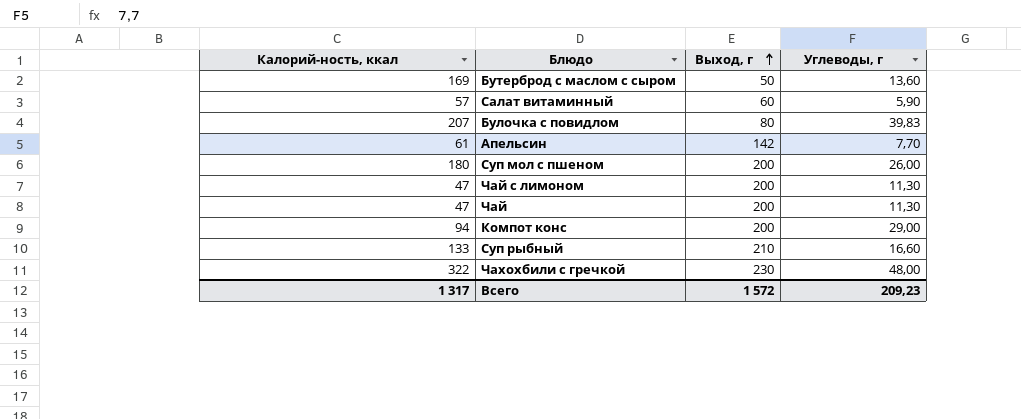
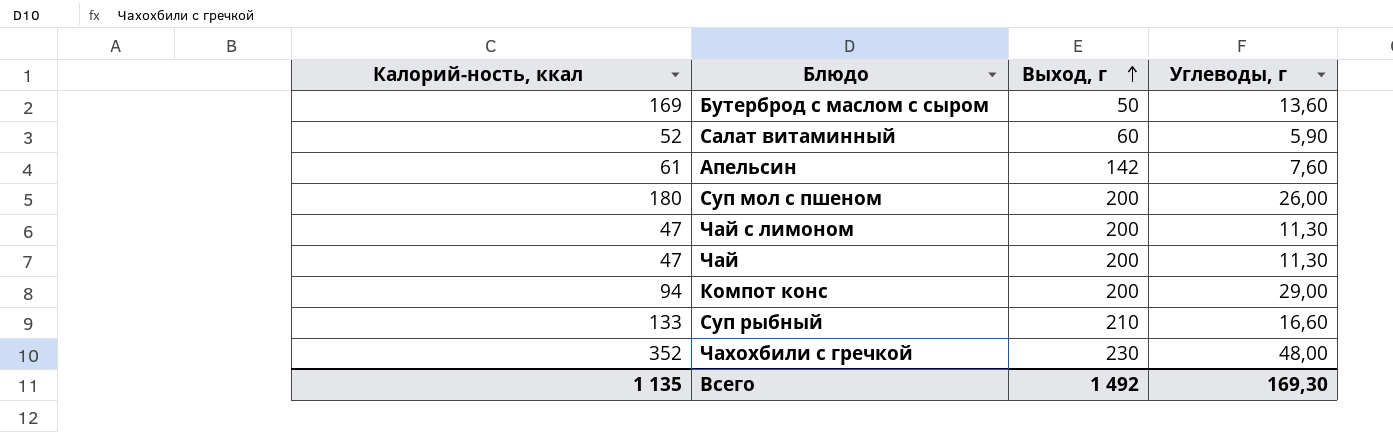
row Булочка с повидлом: 207 | 80 | 39,83 -> none
Салат витаминный | Калорий-ность, ккал: 57 -> 52
Апельсин | Углеводы, г: 7,70 -> 7,60
Чахохбили с гречкой | Калорий-ность, ккал: 322 -> 352
Всего | Калорий-ность, ккал: 1 317 -> 1 135
Всего | Выход, г: 1 572 -> 1 492
Всего | Углеводы, г: 209,23 -> 169,30

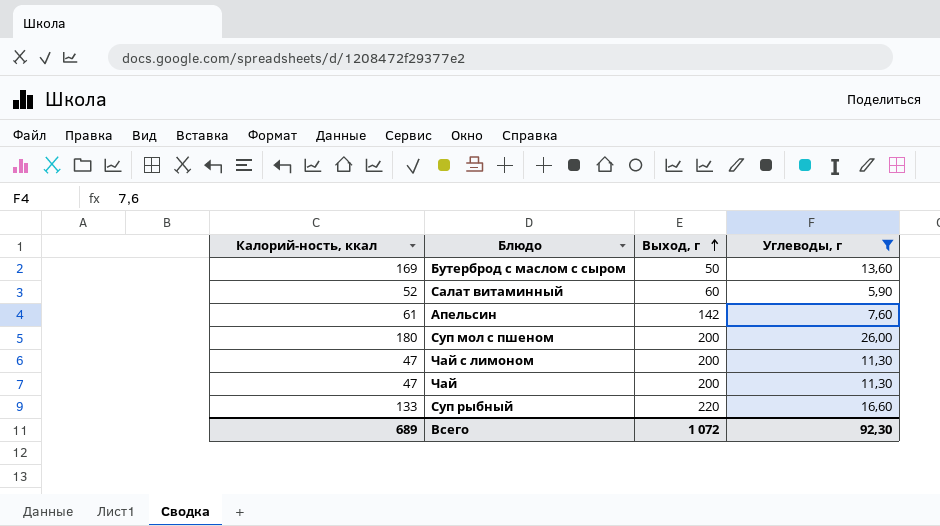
filter: none -> Углеводы, г <= 26,00
Суп рыбный | Выход, г: 210 -> 220
Всего | Калорий-ность, ккал: 1 135 -> 689
Всего | Выход, г: 1 492 -> 1 072
Всего | Углеводы, г: 169,30 -> 92,30

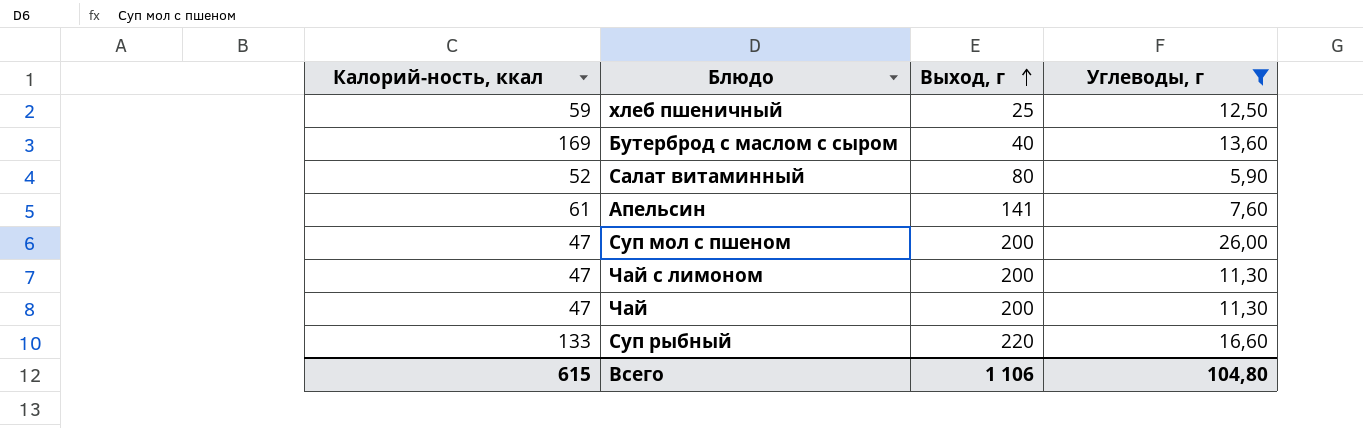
row хлеб пшеничный: none -> 59 | 25 | 12,50
Бутерброд с маслом с сыром | Выход, г: 50 -> 40
Салат витаминный | Выход, г: 60 -> 80
Апельсин | Выход, г: 142 -> 141
Суп мол с пшеном | Калорий-ность, ккал: 180 -> 47
Всего | Калорий-ность, ккал: 689 -> 615
Всего | Выход, г: 1 072 -> 1 106
Всего | Углеводы, г: 92,30 -> 104,80

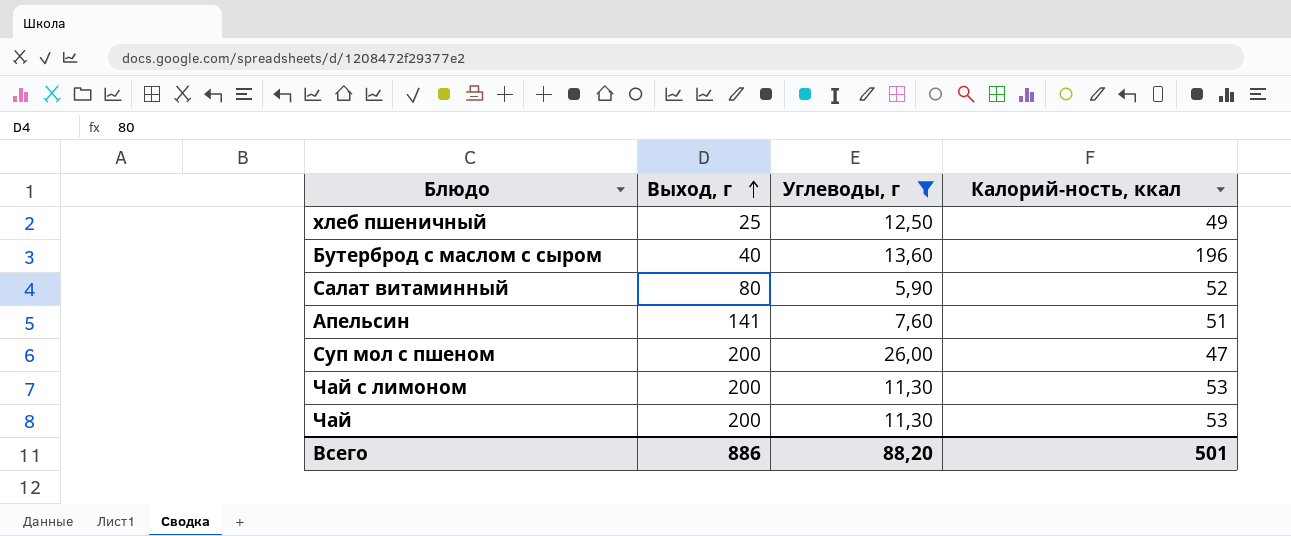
column Калорий-ность, ккал | position: 1 -> 4
row Суп рыбный: 133 | 220 | 16,60 -> none
хлеб пшеничный | Калорий-ность, ккал: 59 -> 49
Бутерброд с маслом с сыром | Калорий-ность, ккал: 169 -> 196
Апельсин | Калорий-ность, ккал: 61 -> 51
Чай с лимоном | Калорий-ность, ккал: 47 -> 53
Чай | Калорий-ность, ккал: 47 -> 53
Всего | Выход, г: 1 106 -> 886
Всего | Углеводы, г: 104,80 -> 88,20
Всего | Калорий-ность, ккал: 615 -> 501

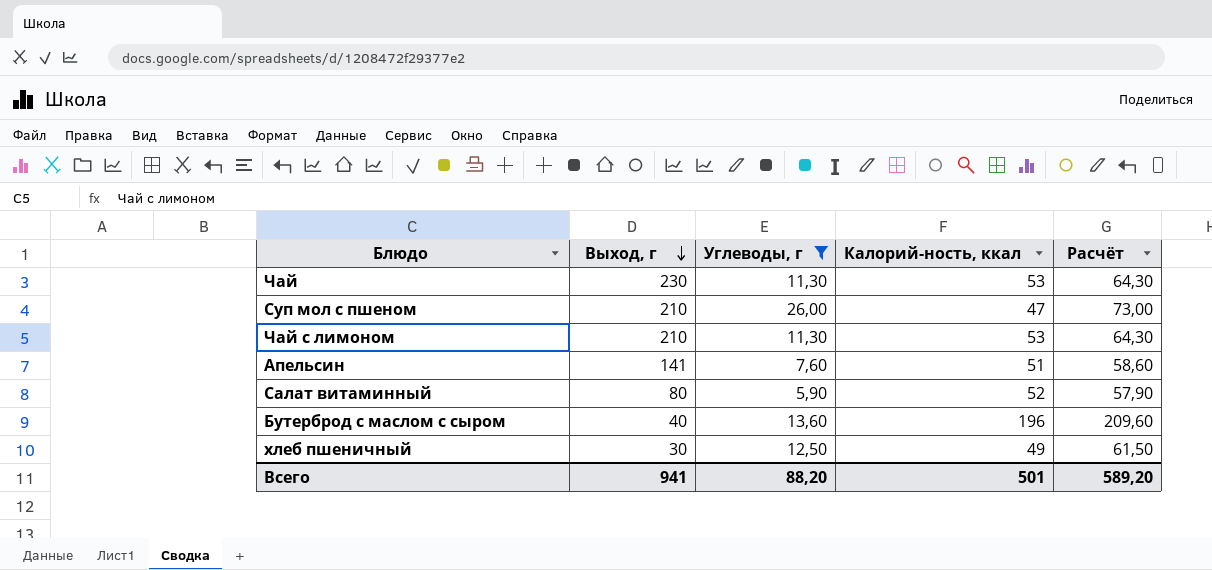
row order: Выход, г ascending -> Выход, г descending
column Расчёт | formula: none -> [Углеводы, г] + [Калорий-ность, ккал]
Чай | Выход, г: 200 -> 230
Суп мол с пшеном | Выход, г: 200 -> 210
Чай с лимоном | Выход, г: 200 -> 210
хлеб пшеничный | Выход, г: 25 -> 30
Всего | Выход, г: 886 -> 941

